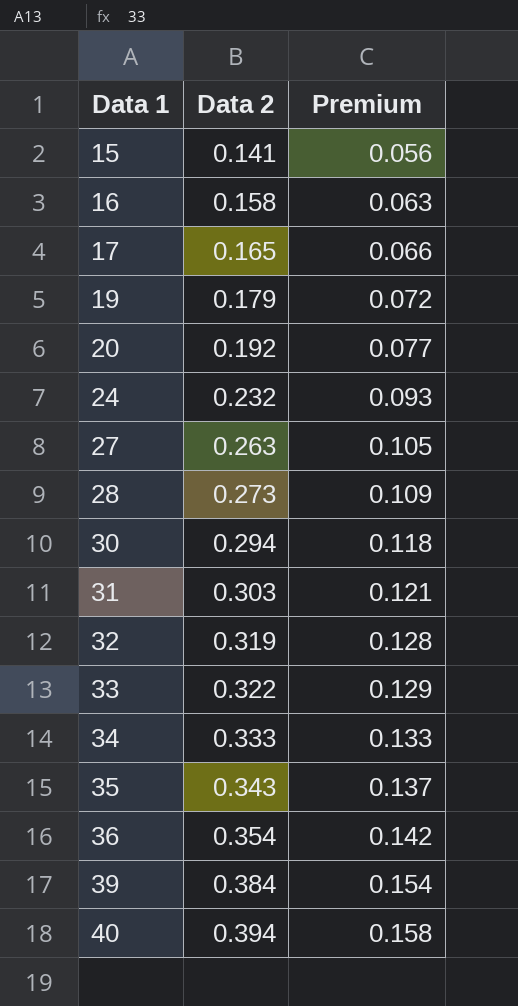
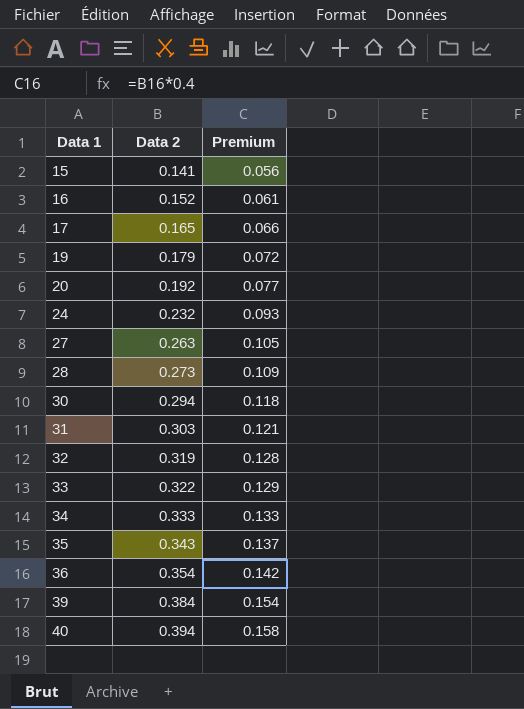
16 | Data 2: 0.158 -> 0.152
16 | Premium: 0.063 -> 0.061

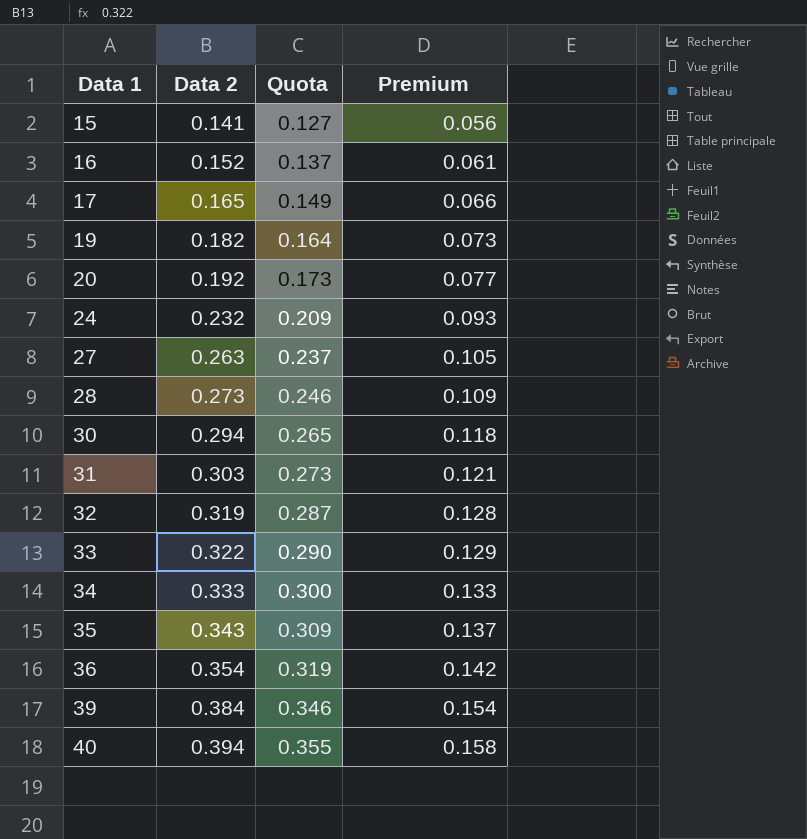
column Quota | formula: none -> [Data 2] * 0.9
19 | Data 2: 0.179 -> 0.182
19 | Premium: 0.072 -> 0.073

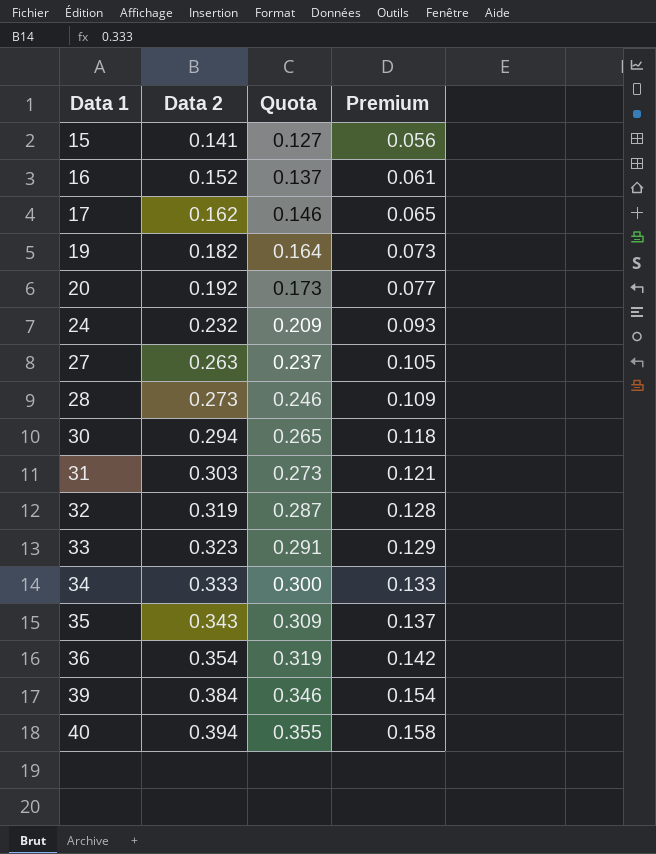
17 | Data 2: 0.165 -> 0.162
17 | Quota: 0.149 -> 0.146
17 | Premium: 0.066 -> 0.065
33 | Data 2: 0.322 -> 0.323
33 | Quota: 0.290 -> 0.291

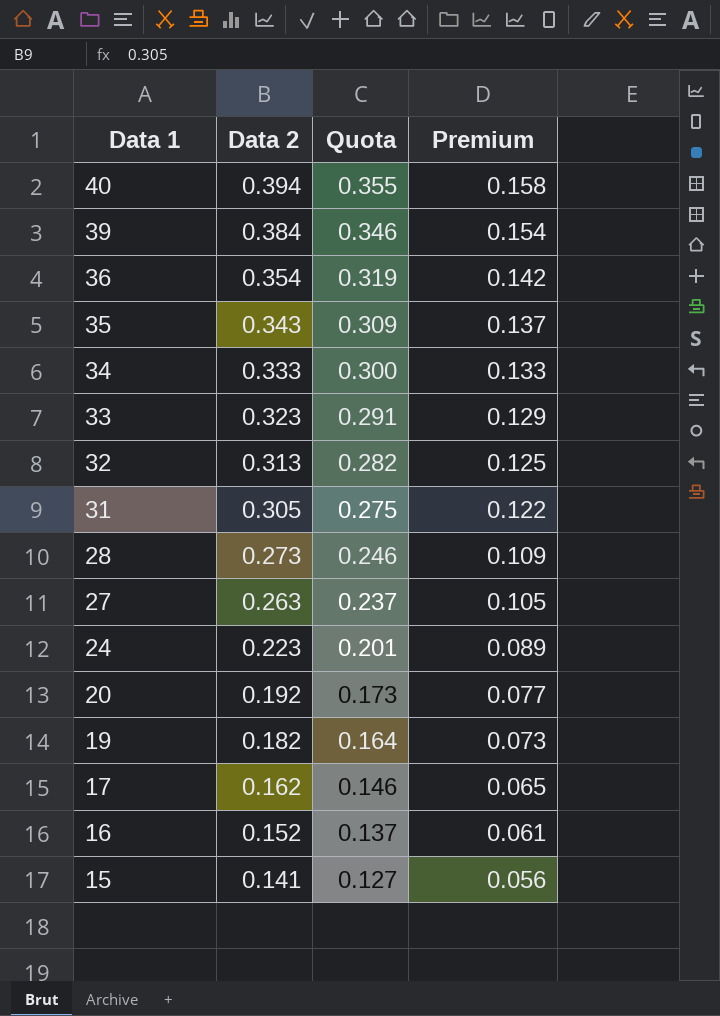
row order: Data 1 ascending -> Data 1 descending
row 30: 0.294 | 0.265 | 0.118 -> none
32 | Data 2: 0.319 -> 0.313
32 | Quota: 0.287 -> 0.282
32 | Premium: 0.128 -> 0.125
31 | Data 2: 0.303 -> 0.305
31 | Quota: 0.273 -> 0.275
31 | Premium: 0.121 -> 0.122
24 | Data 2: 0.232 -> 0.223
24 | Quota: 0.209 -> 0.201
24 | Premium: 0.093 -> 0.089

